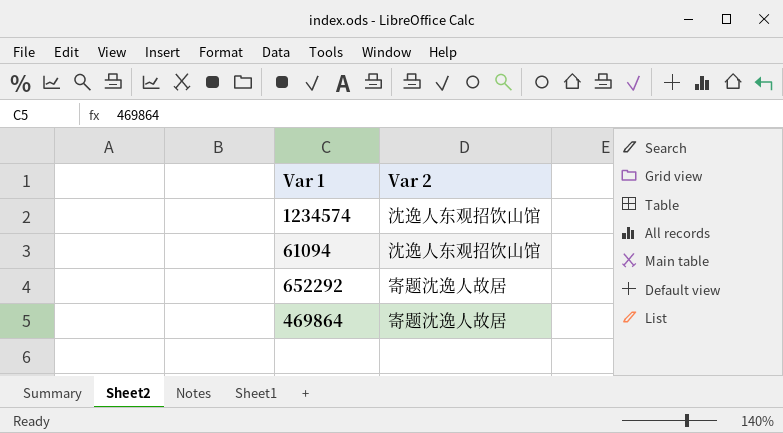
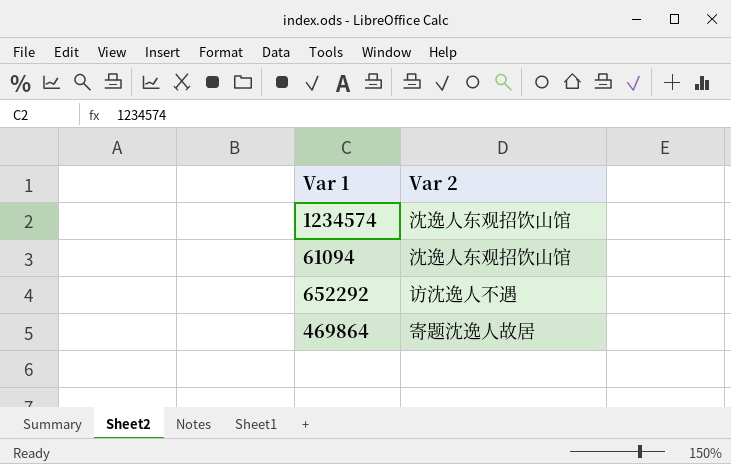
652292 | Var 2: 寄题沈逸人故居 -> 访沈逸人不遇

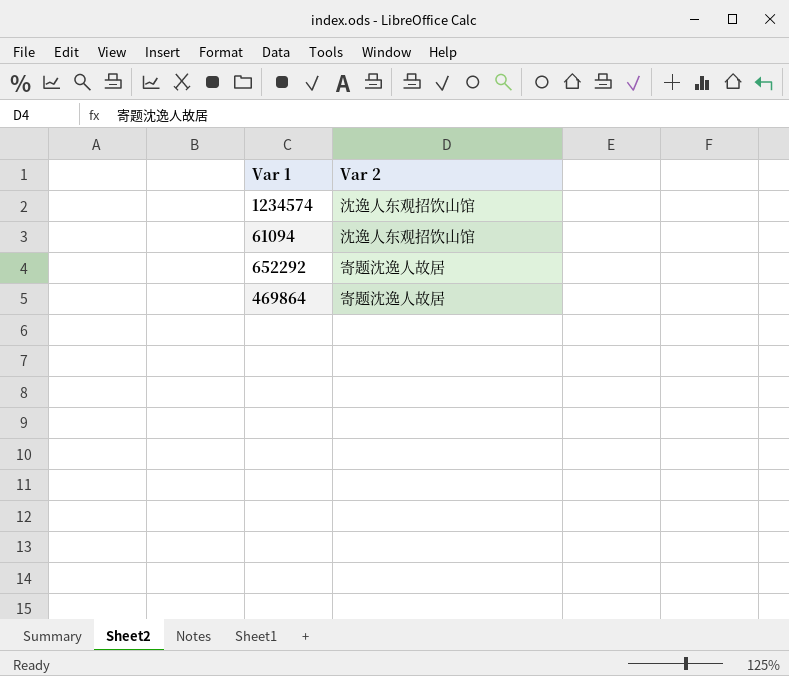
652292 | Var 2: 访沈逸人不遇 -> 寄题沈逸人故居

